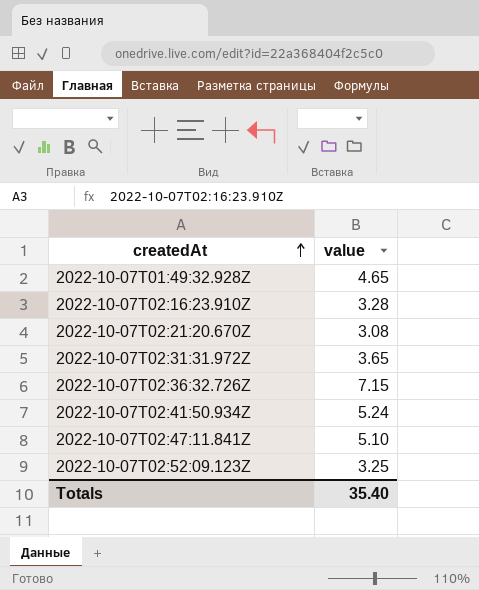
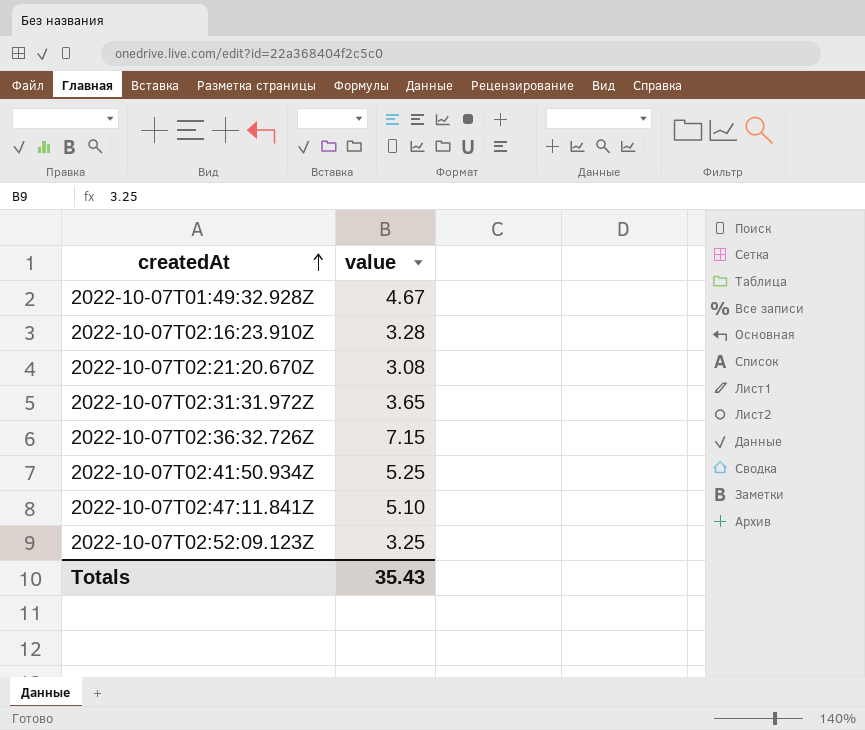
2022-10-07T01:49:32.928Z | value: 4.65 -> 4.67
2022-10-07T02:41:50.934Z | value: 5.24 -> 5.25
Totals | value: 35.40 -> 35.43

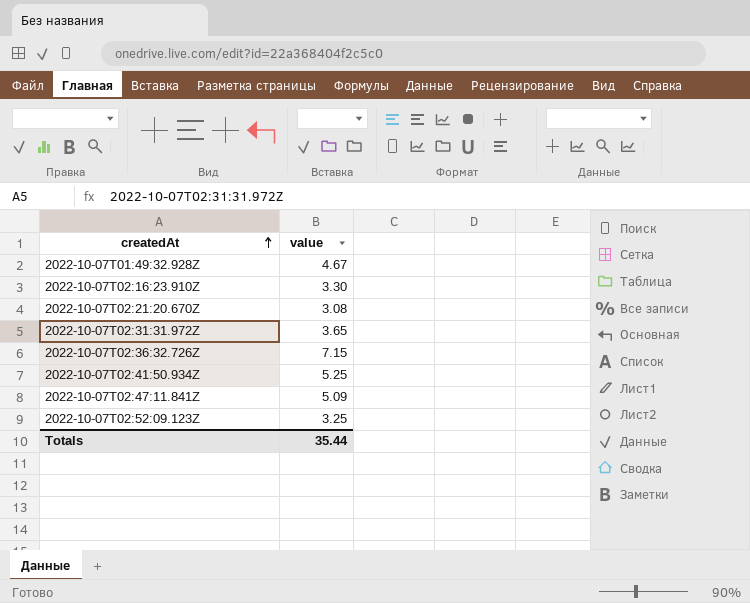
2022-10-07T02:16:23.910Z | value: 3.28 -> 3.30
2022-10-07T02:47:11.841Z | value: 5.10 -> 5.09
Totals | value: 35.43 -> 35.44

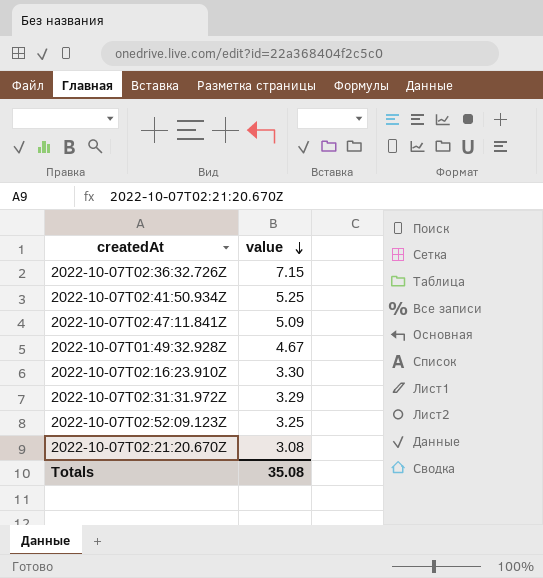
row order: createdAt ascending -> value descending
2022-10-07T02:31:31.972Z | value: 3.65 -> 3.29
Totals | value: 35.44 -> 35.08

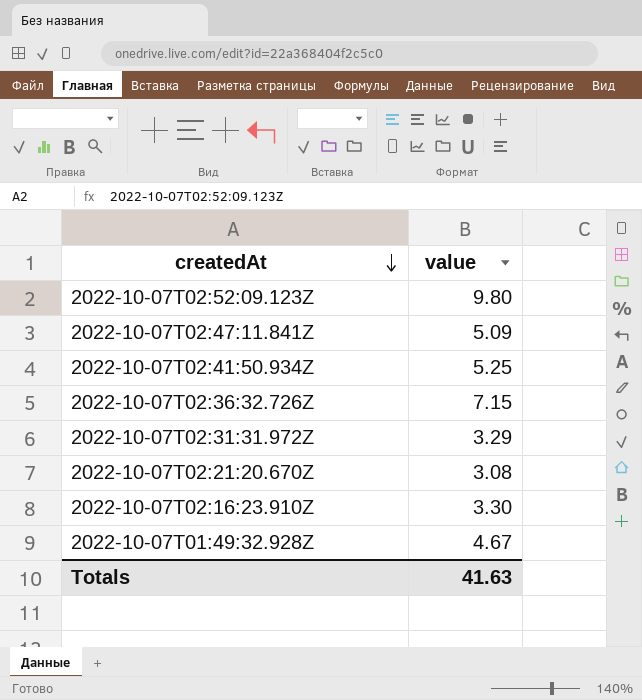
row order: value descending -> createdAt descending
2022-10-07T02:52:09.123Z | value: 3.25 -> 9.80
Totals | value: 35.08 -> 41.63

